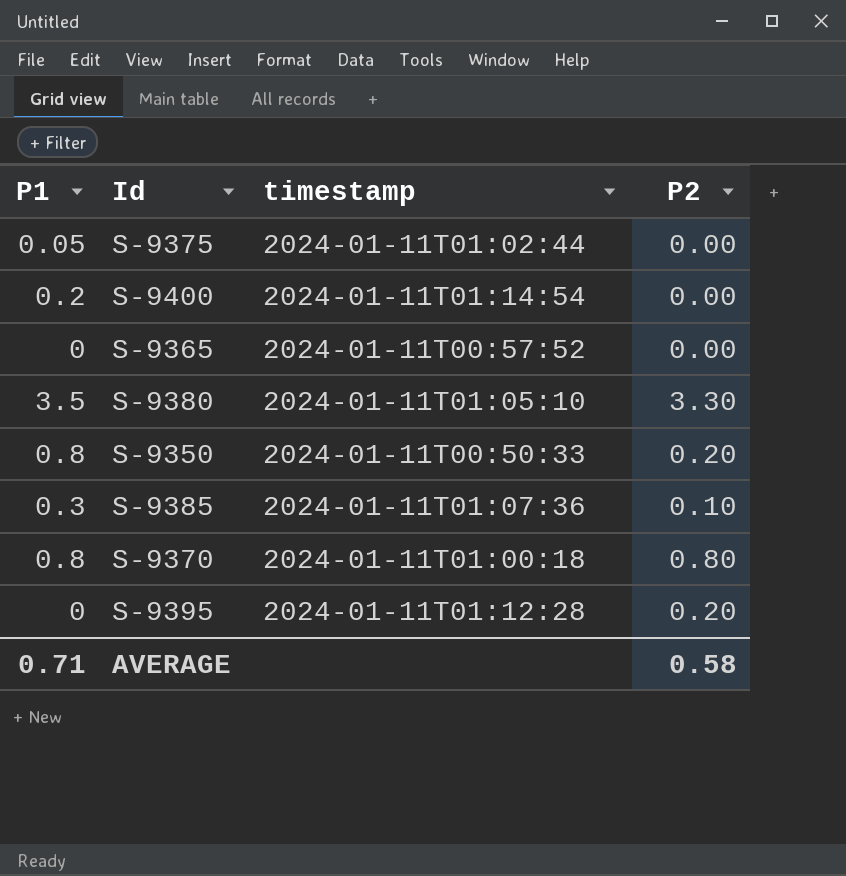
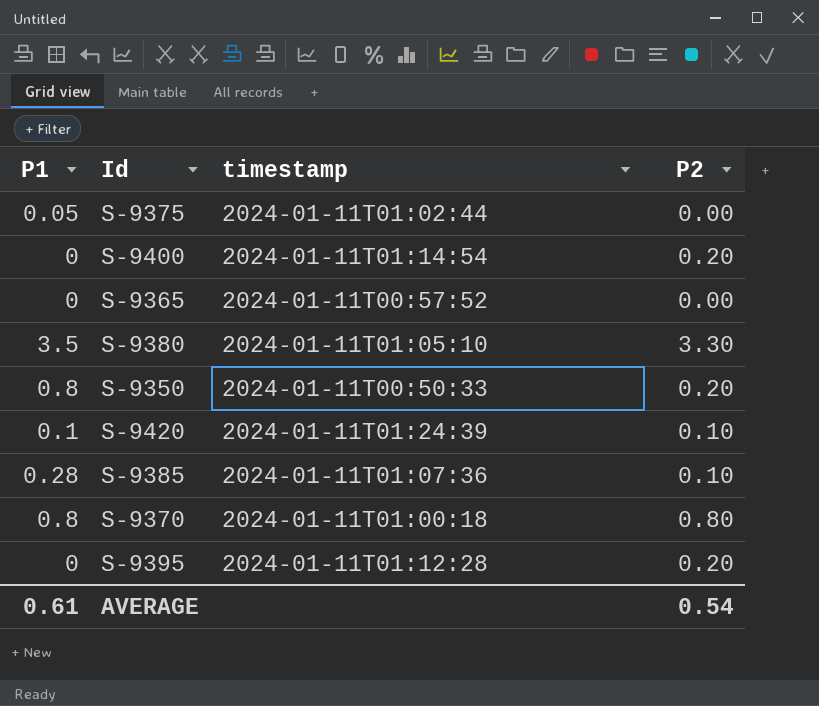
S-9400 | P1: 0.2 -> 0
S-9400 | P2: 0.00 -> 0.20
row S-9420: none -> 0.1 | 2024-01-11T01:24:39 | 0.10
S-9385 | P1: 0.3 -> 0.28
AVERAGE | P1: 0.71 -> 0.61
AVERAGE | P2: 0.58 -> 0.54

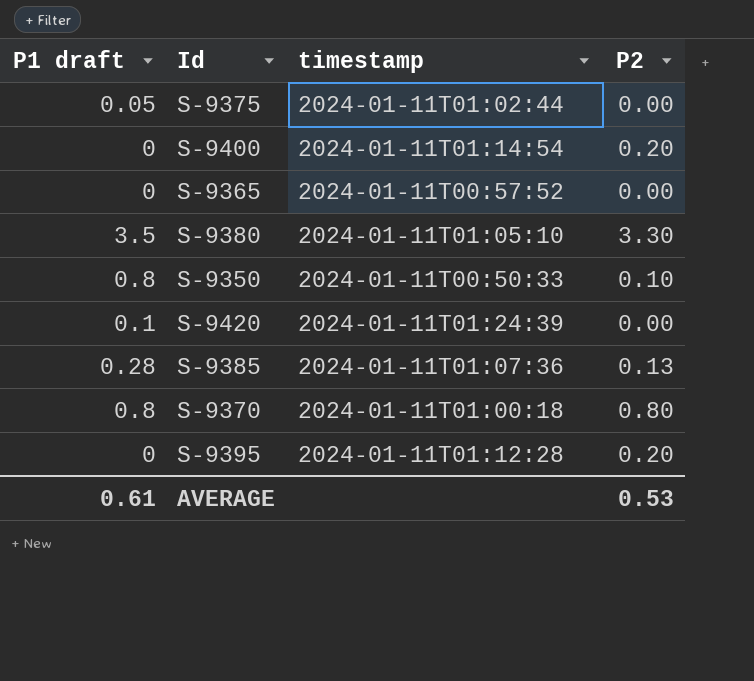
column name: P1 -> P1 draft
S-9350 | P2: 0.20 -> 0.10
S-9420 | P2: 0.10 -> 0.00
S-9385 | P2: 0.10 -> 0.13
AVERAGE | P2: 0.54 -> 0.53

